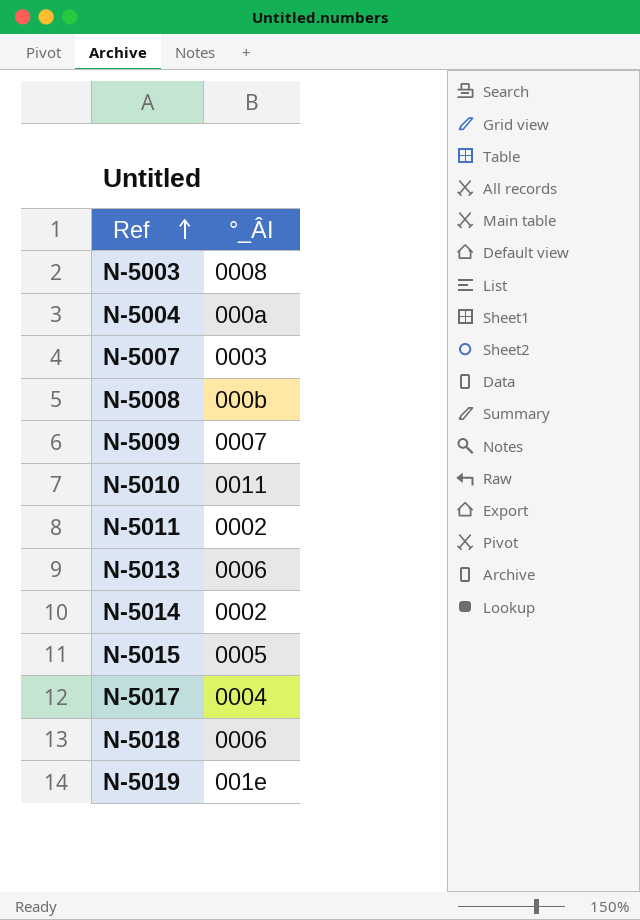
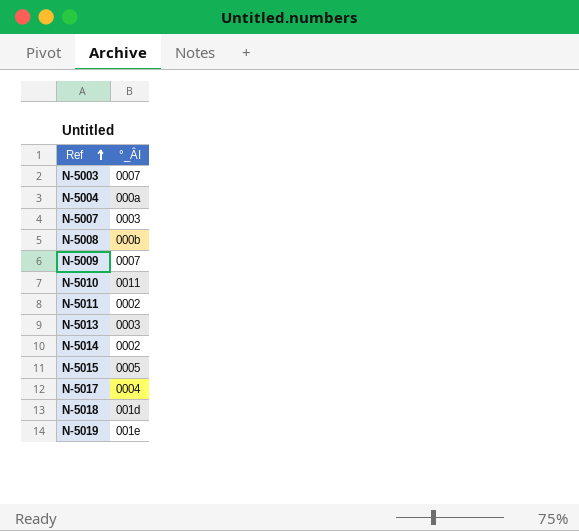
N-5003 | °_ÂI: 0008 -> 0007
N-5013 | °_ÂI: 0006 -> 0003
N-5018 | °_ÂI: 0006 -> 001d

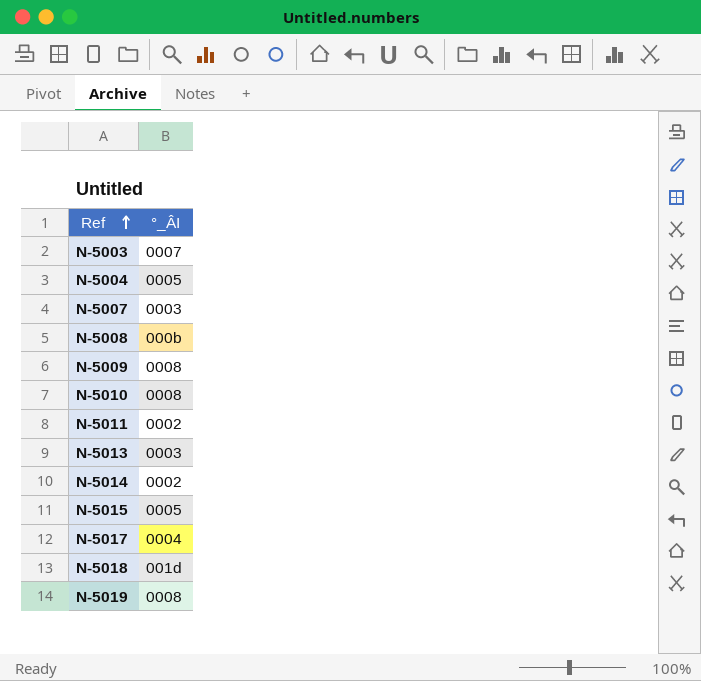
N-5004 | °_ÂI: 000a -> 0005
N-5009 | °_ÂI: 0007 -> 0008
N-5010 | °_ÂI: 0011 -> 0008
N-5019 | °_ÂI: 001e -> 0008

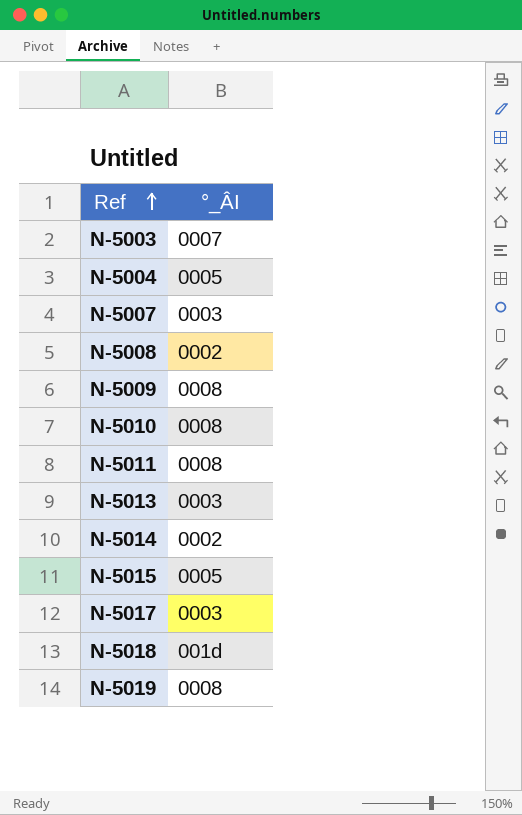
N-5008 | °_ÂI: 000b -> 0002
N-5011 | °_ÂI: 0002 -> 0008
N-5017 | °_ÂI: 0004 -> 0003

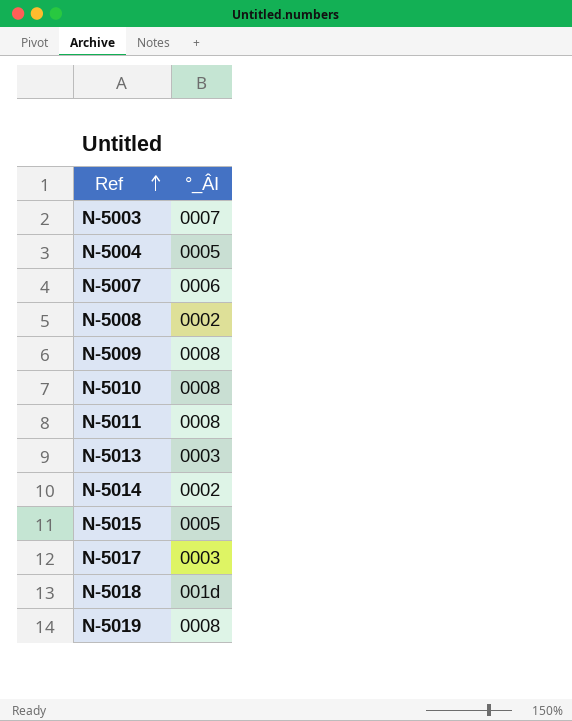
N-5007 | °_ÂI: 0003 -> 0006

